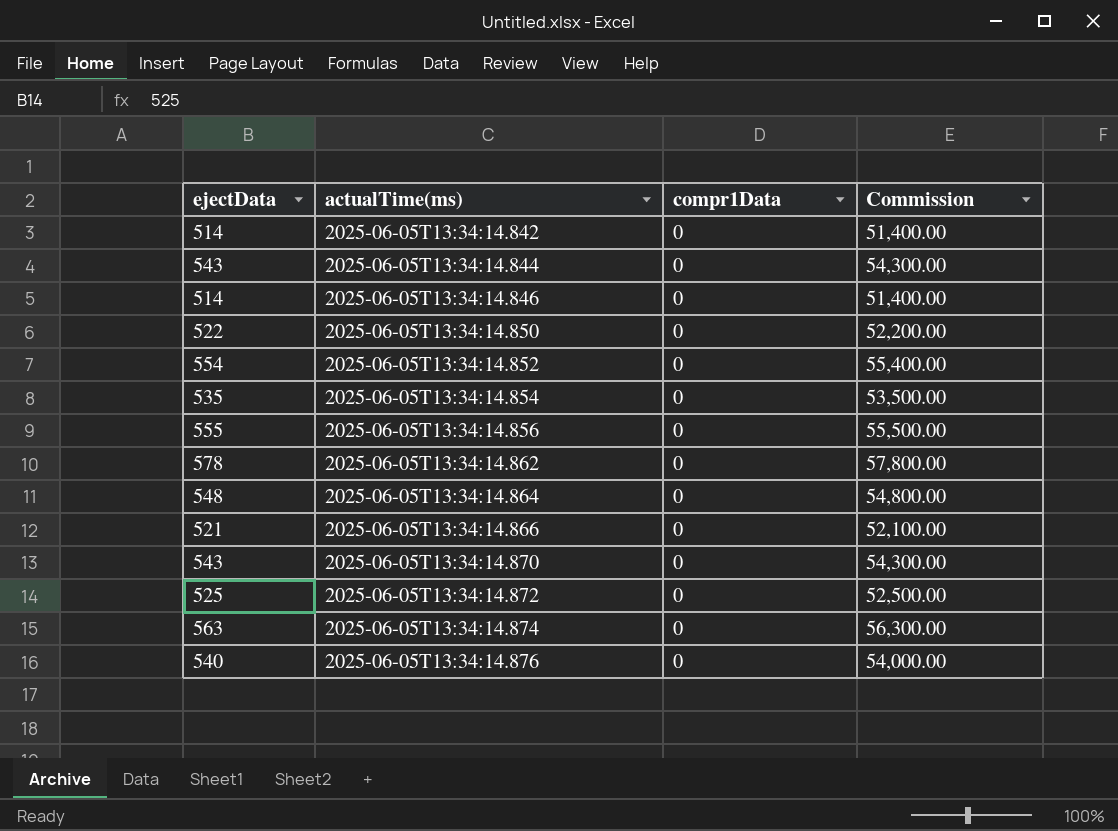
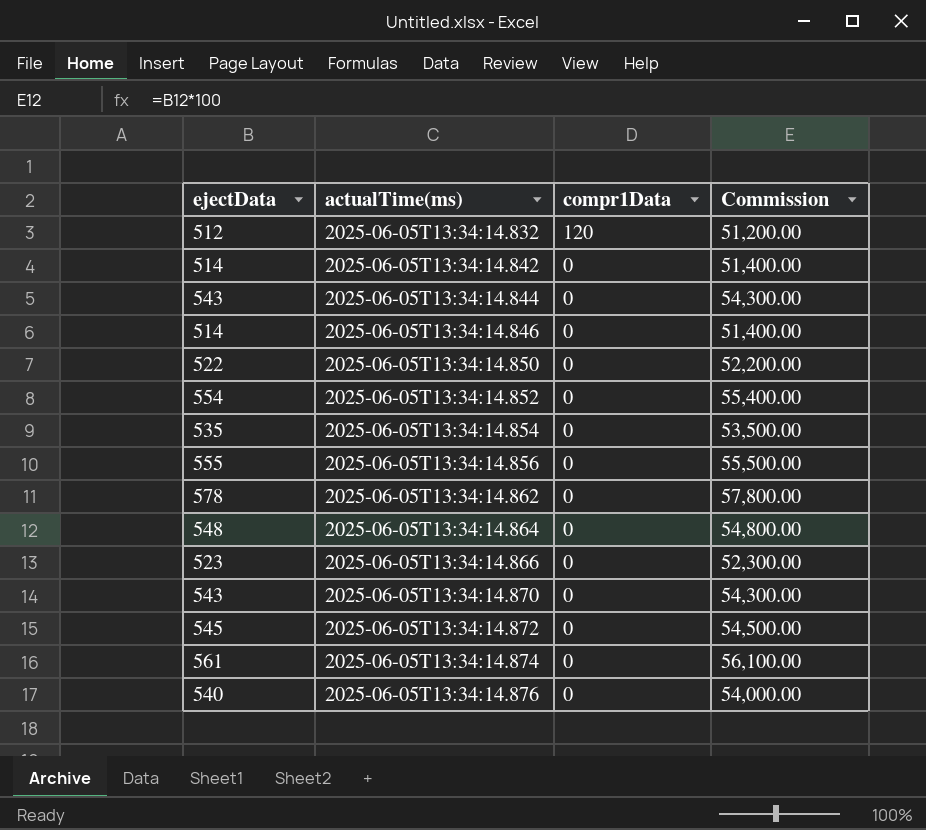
row 2025-06-05T13:34:14.832: none -> 512 | 120 | 51,200.00
2025-06-05T13:34:14.866 | ejectData: 521 -> 523
2025-06-05T13:34:14.866 | Commission: 52,100.00 -> 52,300.00
2025-06-05T13:34:14.872 | ejectData: 525 -> 545
2025-06-05T13:34:14.872 | Commission: 52,500.00 -> 54,500.00
2025-06-05T13:34:14.874 | ejectData: 563 -> 561
2025-06-05T13:34:14.874 | Commission: 56,300.00 -> 56,100.00

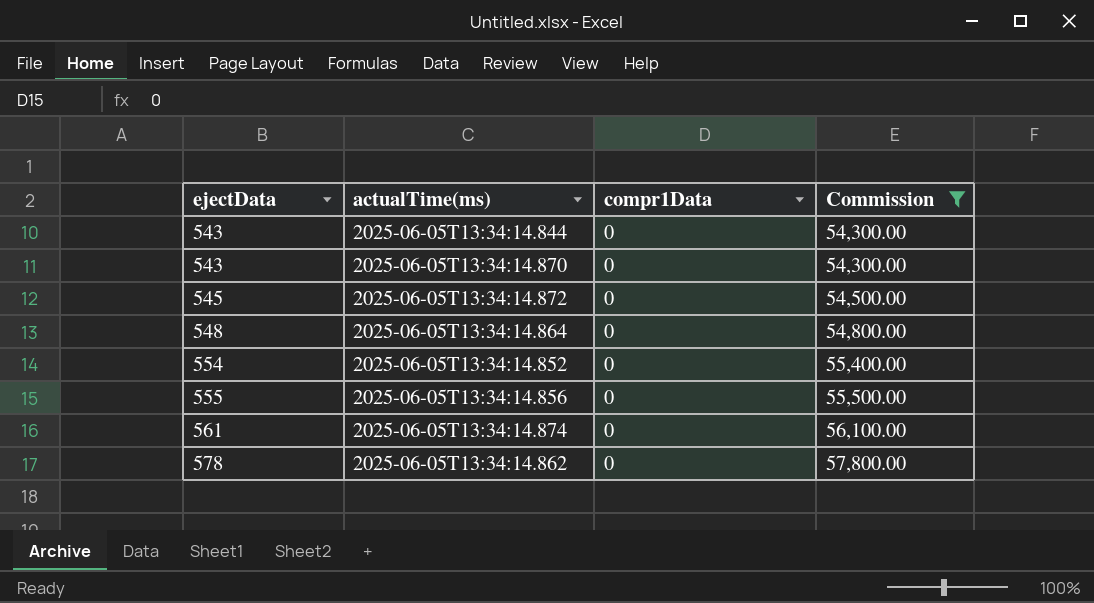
filter: none -> Commission >= 54,300.00
row order: actualTime(ms) ascending -> ejectData ascending

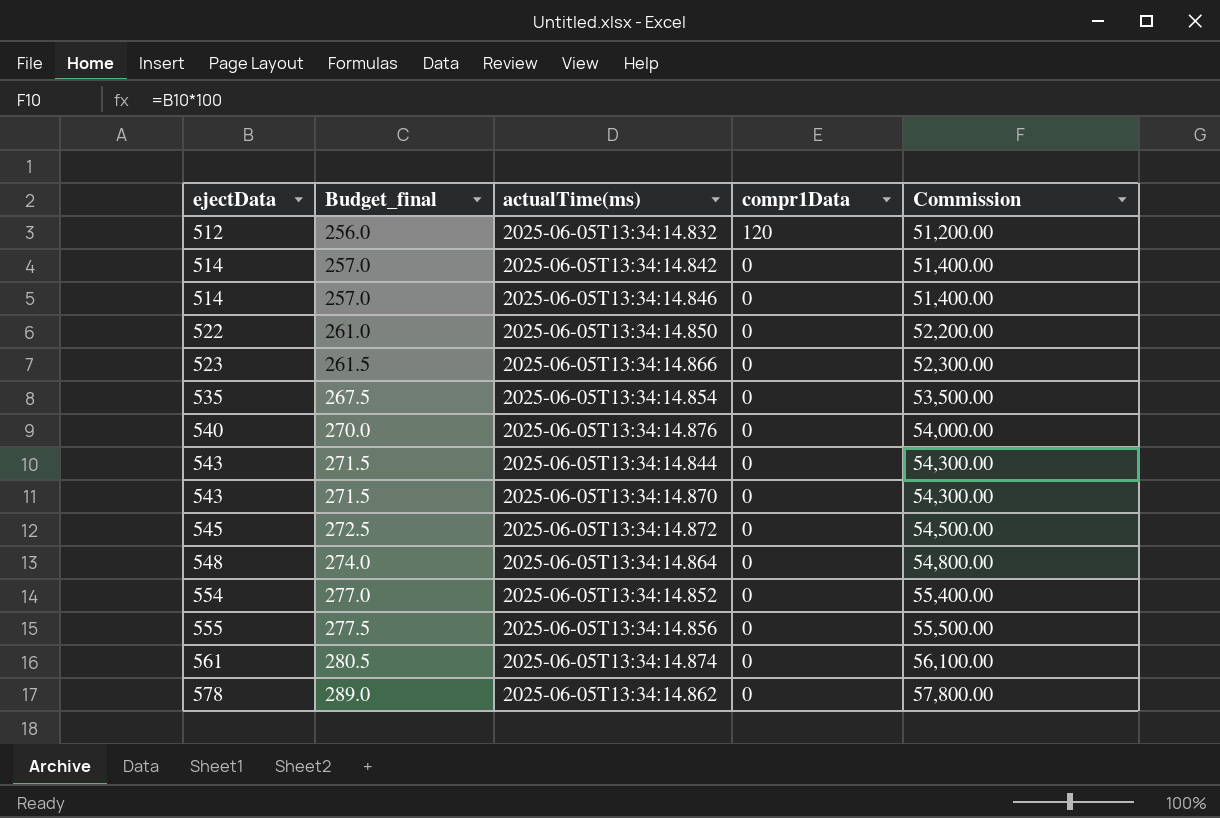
filter: Commission >= 54,300.00 -> none
column Budget_final | formula: none -> [ejectData] * 0.5

